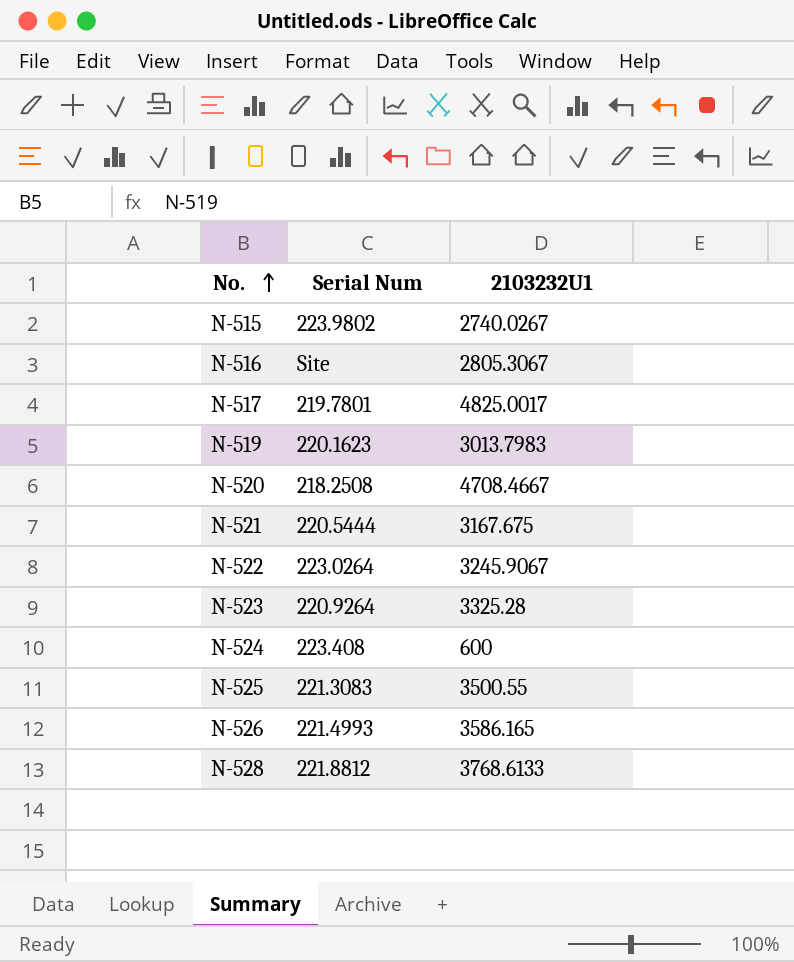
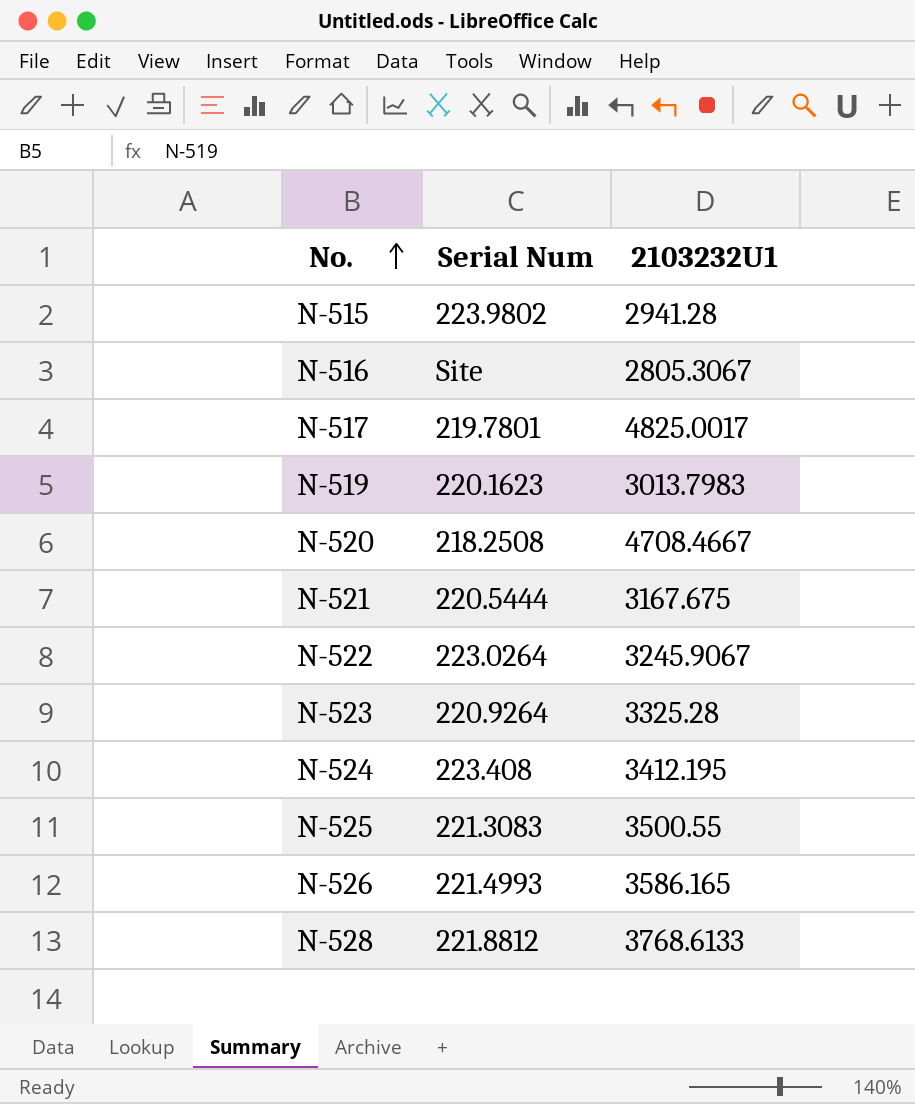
N-515 | 2103232U1: 2740.0267 -> 2941.28
N-524 | 2103232U1: 600 -> 3412.195

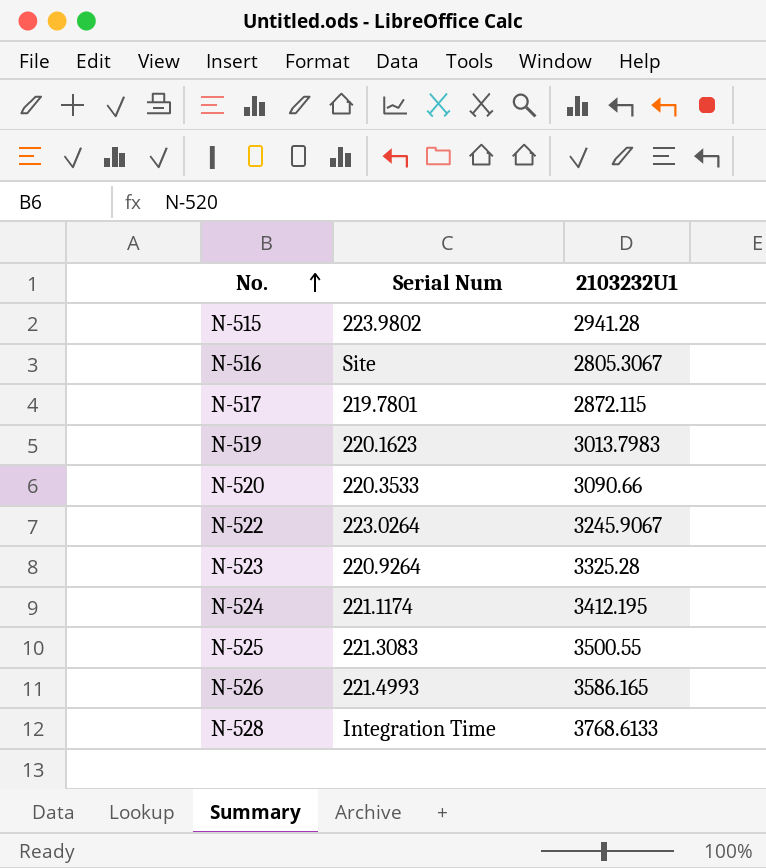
row N-521: 220.5444 | 3167.675 -> none
N-517 | 2103232U1: 4825.0017 -> 2872.115
N-520 | Serial Num: 218.2508 -> 220.3533
N-520 | 2103232U1: 4708.4667 -> 3090.66
N-524 | Serial Num: 223.408 -> 221.1174
N-528 | Serial Num: 221.8812 -> Integration Time

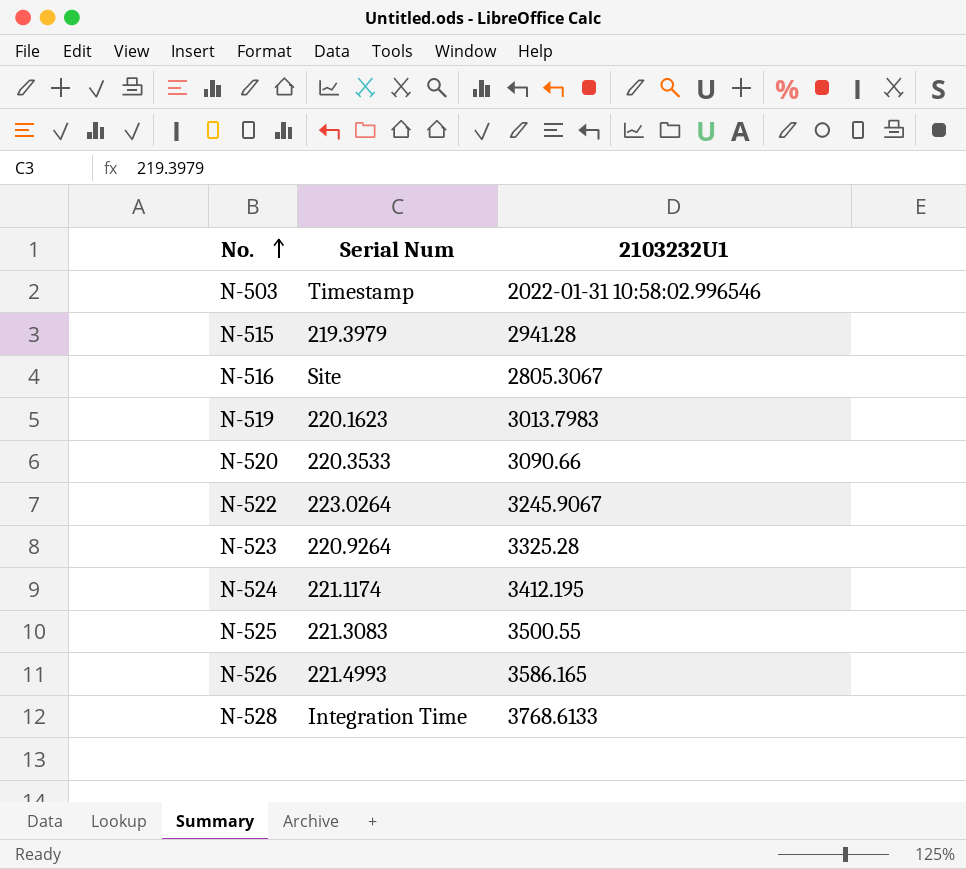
row N-517: 219.7801 | 2872.115 -> none
row N-503: none -> Timestamp | 2022-01-31 10:58:02.996546
N-515 | Serial Num: 223.9802 -> 219.3979

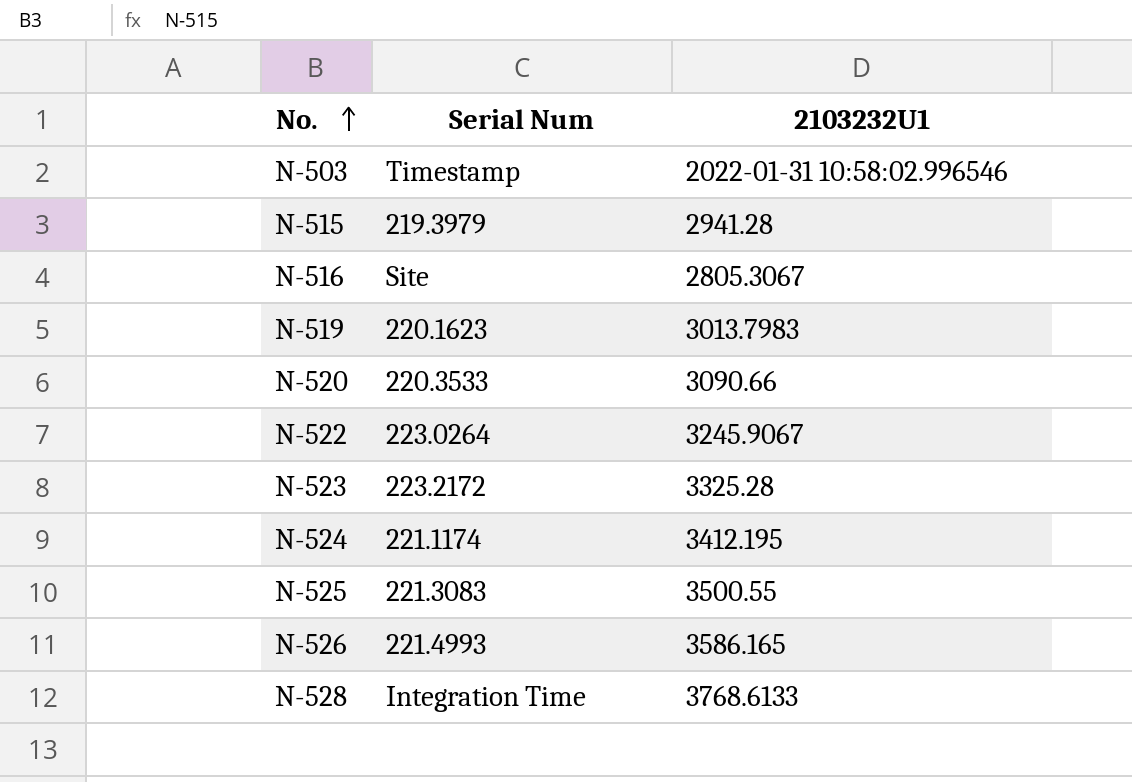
N-523 | Serial Num: 220.9264 -> 223.2172

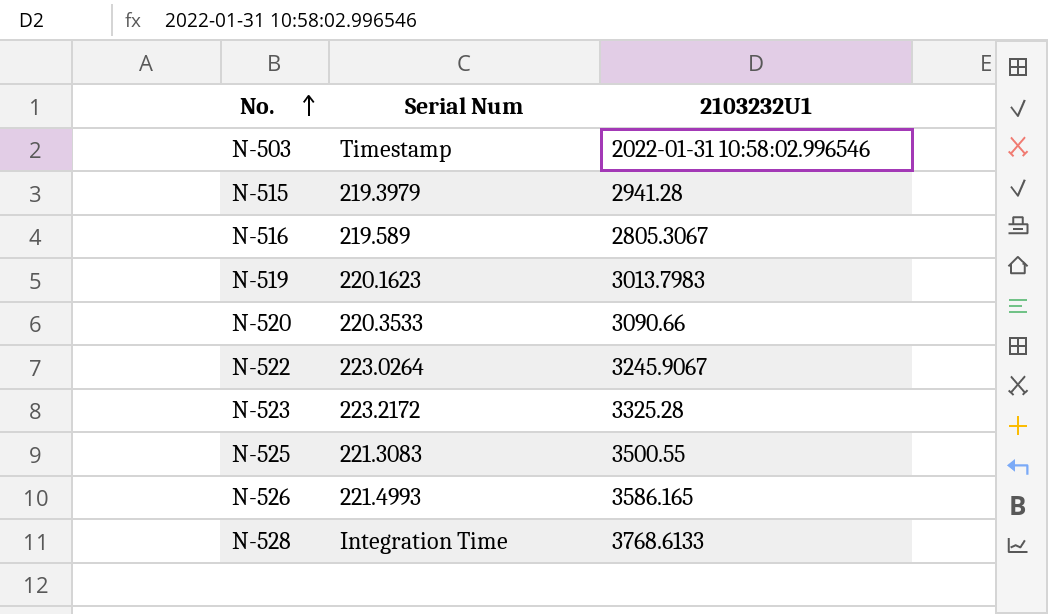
row N-524: 221.1174 | 3412.195 -> none
N-516 | Serial Num: Site -> 219.589

